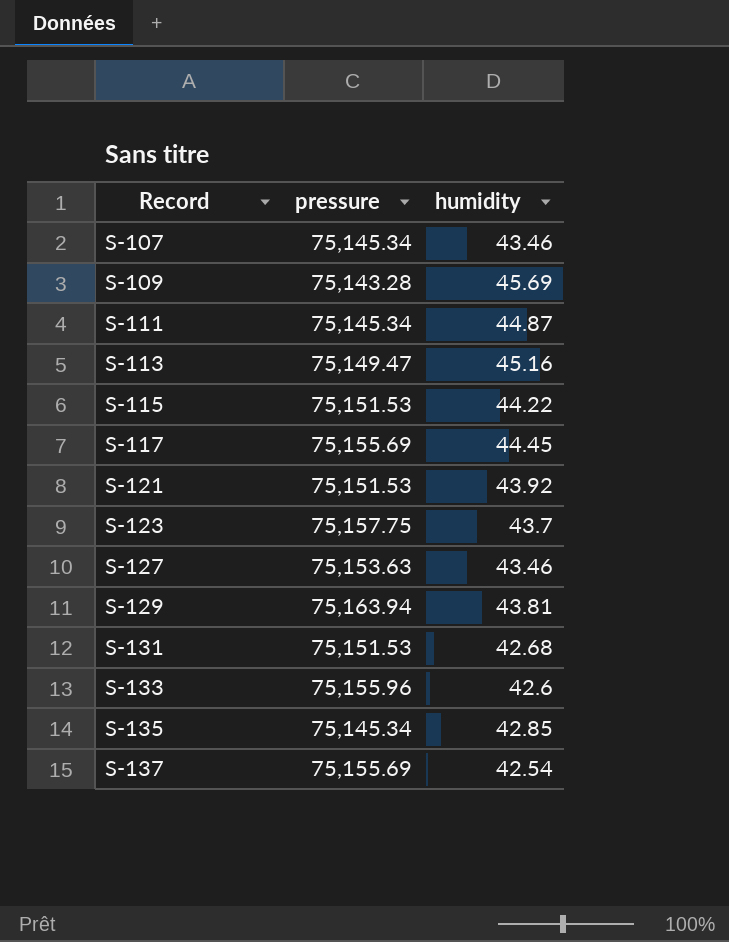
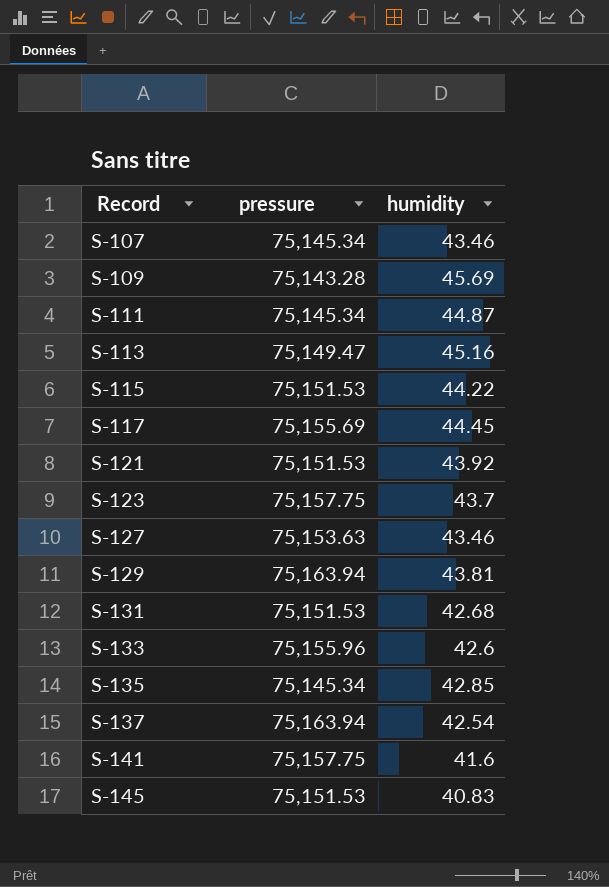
S-137 | pressure: 75,155.69 -> 75,163.94
row S-141: none -> 75,157.75 | 41.6
row S-145: none -> 75,151.53 | 40.83

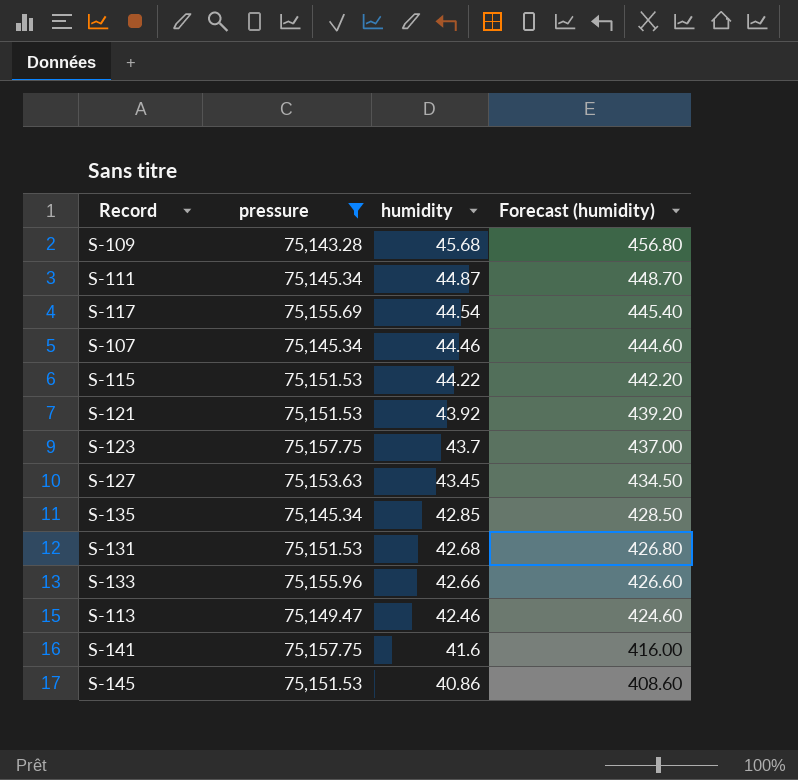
filter: none -> pressure != 75,163.94
row order: Record ascending -> humidity descending
column Forecast (humidity) | formula: none -> [humidity] * 10
S-109 | humidity: 45.69 -> 45.68
S-117 | humidity: 44.45 -> 44.54
S-107 | humidity: 43.46 -> 44.46
S-127 | humidity: 43.46 -> 43.45
S-133 | humidity: 42.6 -> 42.66
S-113 | humidity: 45.16 -> 42.46
S-145 | humidity: 40.83 -> 40.86

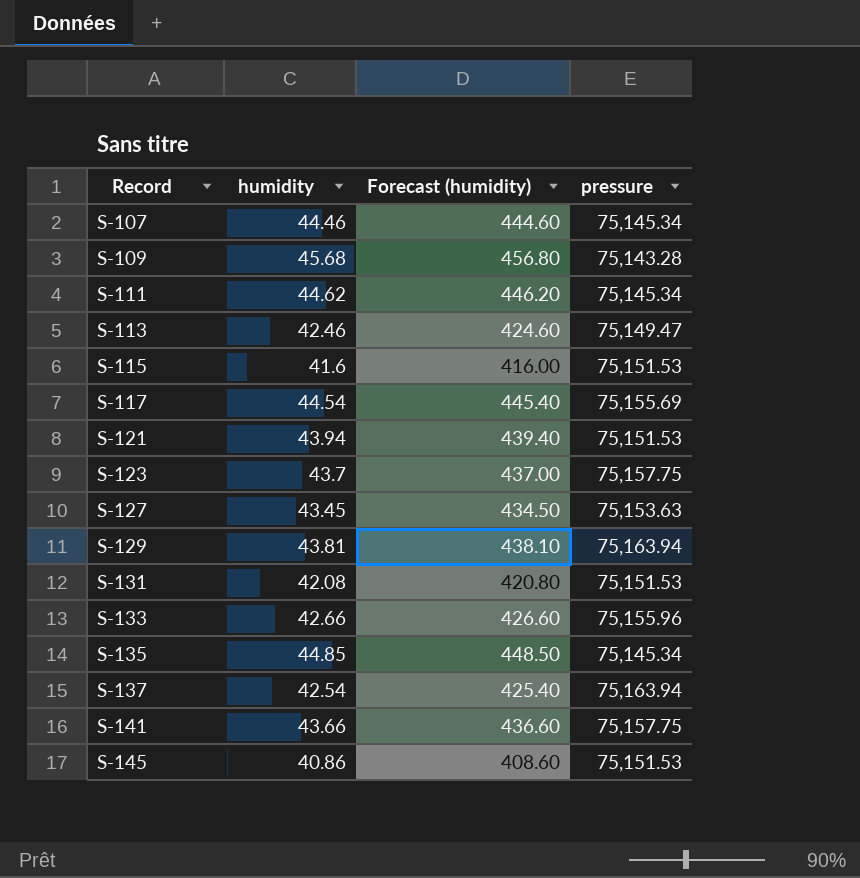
filter: pressure != 75,163.94 -> none
row order: humidity descending -> Record ascending
column pressure | position: 2 -> 4
S-111 | humidity: 44.87 -> 44.62
S-111 | Forecast (humidity): 448.70 -> 446.20
S-115 | humidity: 44.22 -> 41.6
S-115 | Forecast (humidity): 442.20 -> 416.00
S-121 | humidity: 43.92 -> 43.94
S-121 | Forecast (humidity): 439.20 -> 439.40
S-131 | humidity: 42.68 -> 42.08
S-131 | Forecast (humidity): 426.80 -> 420.80
S-135 | humidity: 42.85 -> 44.85
S-135 | Forecast (humidity): 428.50 -> 448.50
S-141 | humidity: 41.6 -> 43.66
S-141 | Forecast (humidity): 416.00 -> 436.60

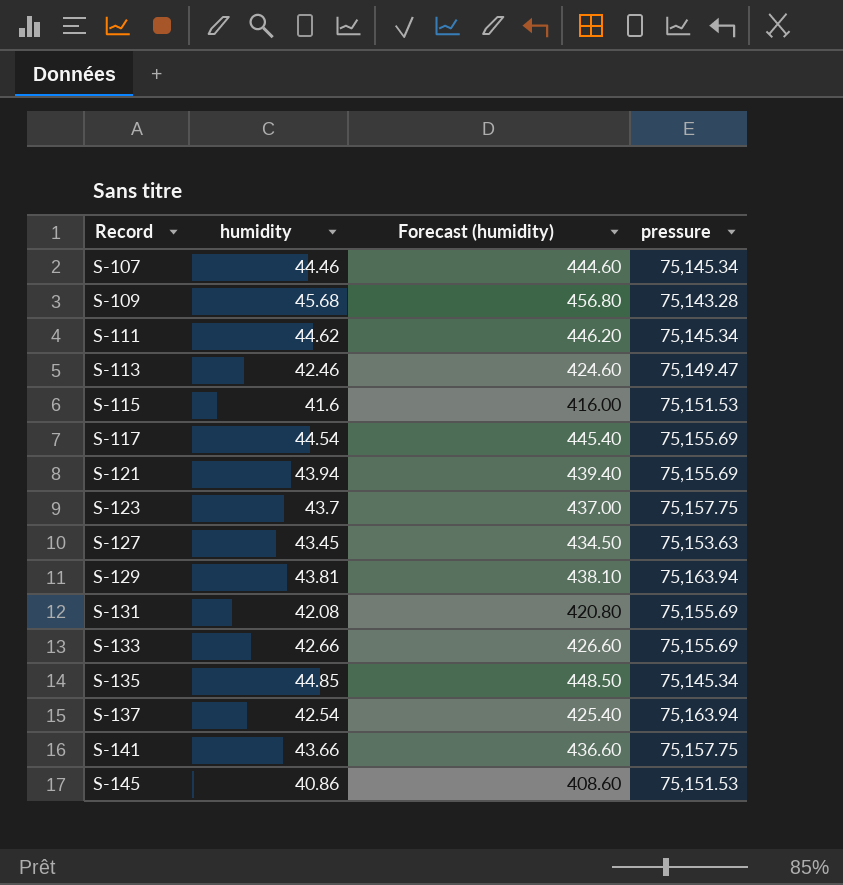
S-121 | pressure: 75,151.53 -> 75,155.69
S-131 | pressure: 75,151.53 -> 75,155.69
S-133 | pressure: 75,155.96 -> 75,155.69

